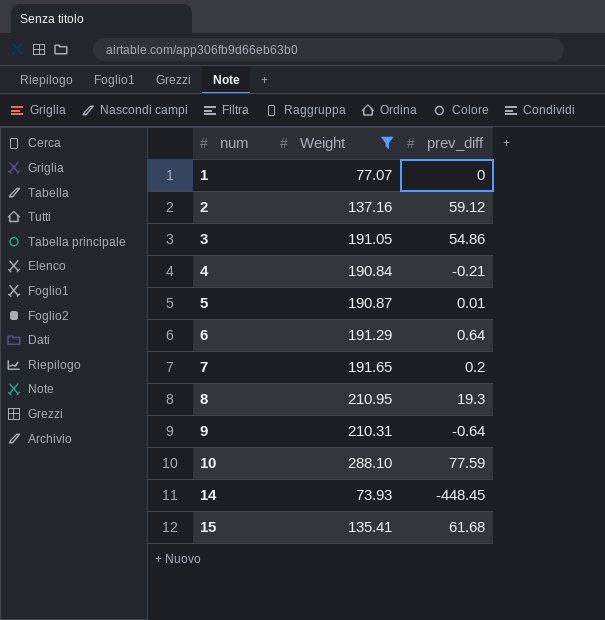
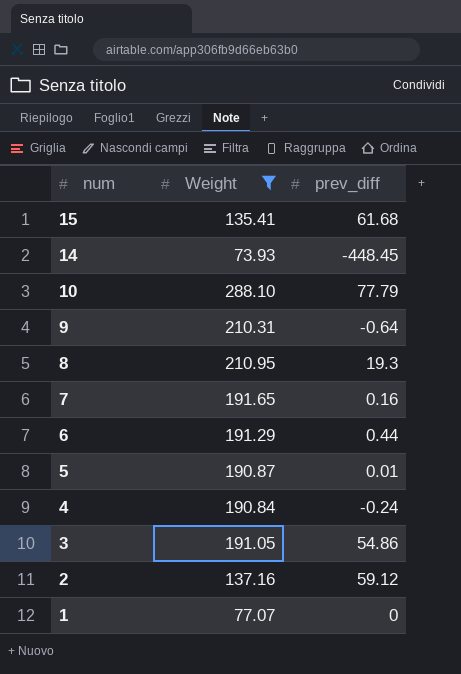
row order: num ascending -> num descending
10 | prev_diff: 77.59 -> 77.79
7 | prev_diff: 0.2 -> 0.16
6 | prev_diff: 0.64 -> 0.44
4 | prev_diff: -0.21 -> -0.24

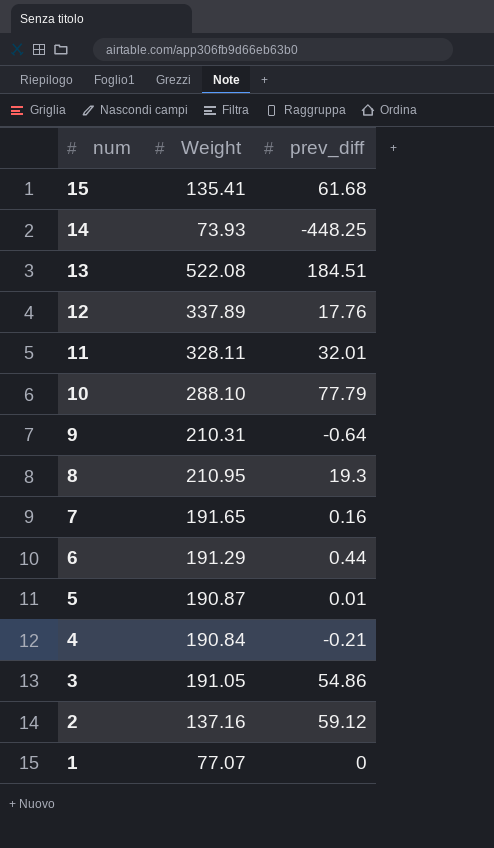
filter: Weight <= 288.10 -> none
14 | prev_diff: -448.45 -> -448.25
4 | prev_diff: -0.24 -> -0.21

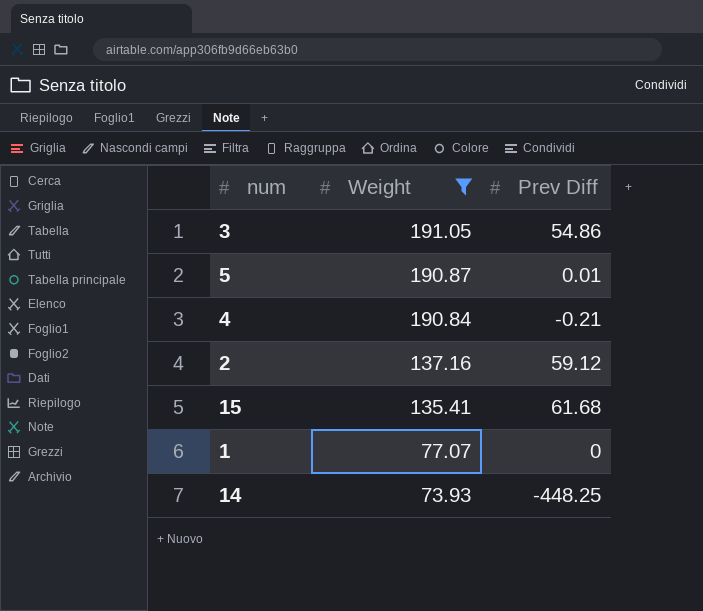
filter: none -> Weight <= 191.05
row order: num descending -> Weight descending
column name: prev_diff -> Prev Diff

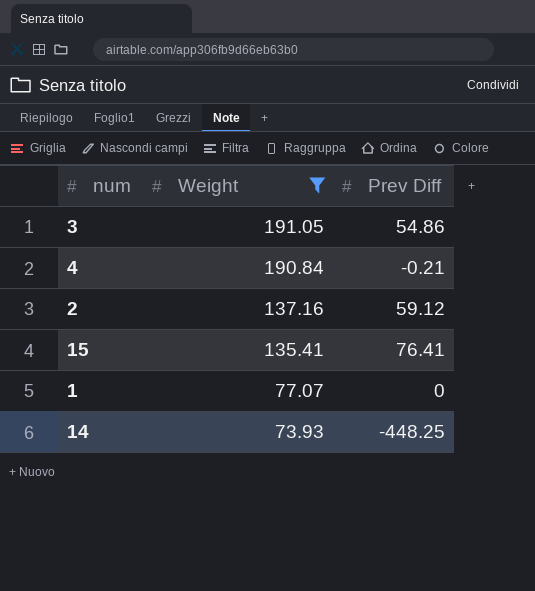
row 5: 190.87 | 0.01 -> none
15 | Prev Diff: 61.68 -> 76.41

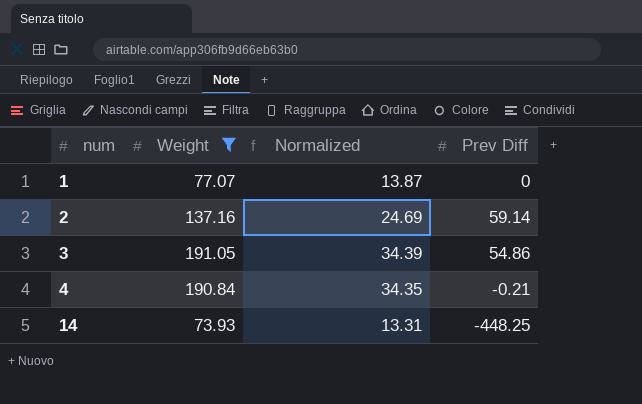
row order: Weight descending -> num ascending
column Normalized | formula: none -> [Weight] * 0.18
row 15: 135.41 | 76.41 -> none
2 | Prev Diff: 59.12 -> 59.14

